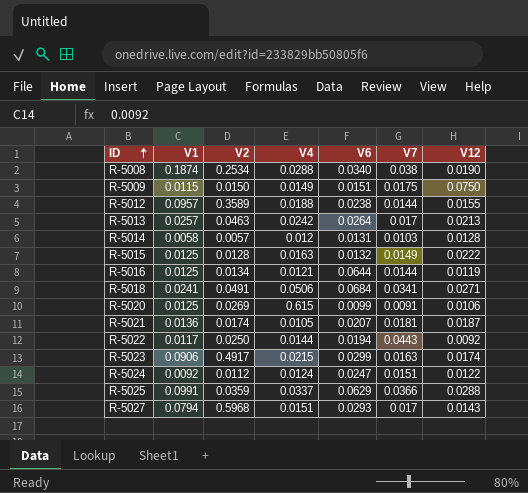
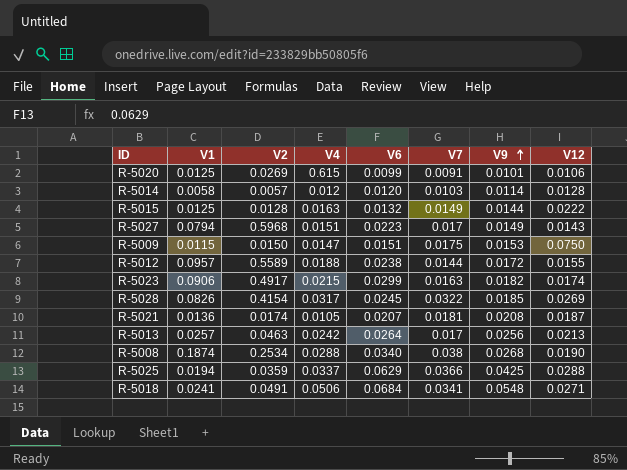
row order: ID ascending -> V9 ascending
column V9 | position: none -> 7
row R-5016: 0.0125 | 0.0134 | 0.0121 | 0.0644 | 0.0144 | 0.0119 -> none
row R-5022: 0.0117 | 0.0250 | 0.0144 | 0.0194 | 0.0443 | 0.0092 -> none
row R-5024: 0.0092 | 0.0112 | 0.0124 | 0.0247 | 0.0151 | 0.0122 -> none
R-5014 | V6: 0.0131 -> 0.0120
R-5027 | V6: 0.0293 -> 0.0223
R-5009 | V4: 0.0149 -> 0.0147
R-5012 | V2: 0.3589 -> 0.5589
row R-5028: none -> 0.0826 | 0.4154 | 0.0317 | 0.0245 | 0.0322 | 0.0185 | 0.0269
R-5025 | V1: 0.0991 -> 0.0194

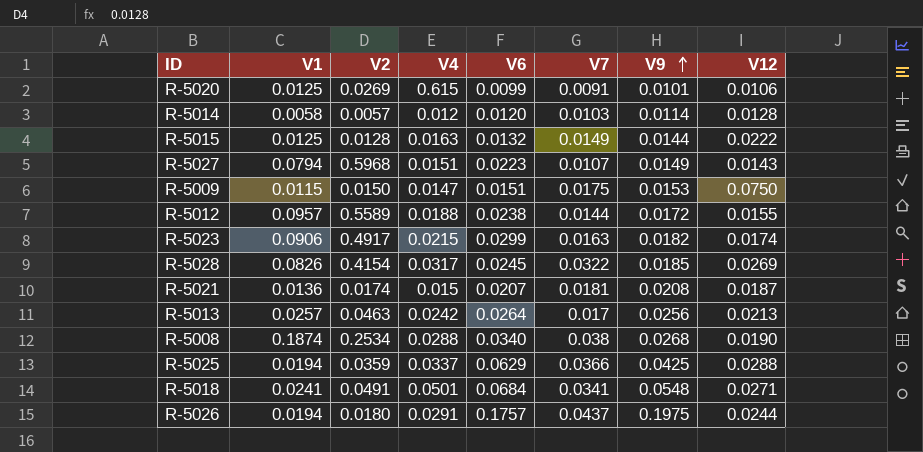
R-5027 | V7: 0.017 -> 0.0107
R-5021 | V4: 0.0105 -> 0.015
R-5018 | V4: 0.0506 -> 0.0501
row R-5026: none -> 0.0194 | 0.0180 | 0.0291 | 0.1757 | 0.0437 | 0.1975 | 0.0244

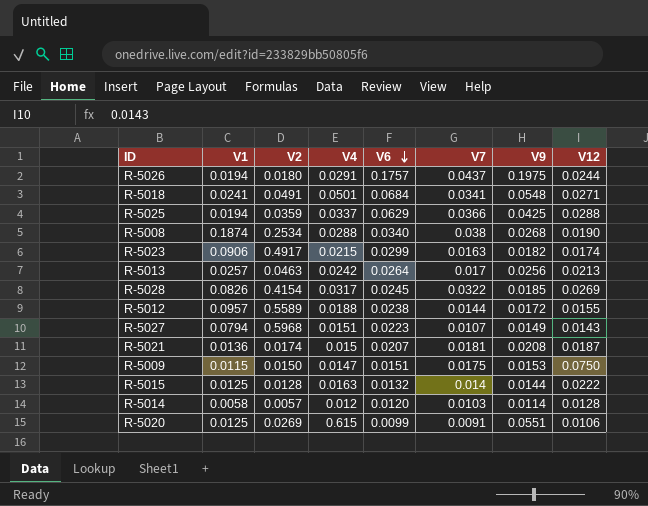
row order: V9 ascending -> V6 descending
R-5015 | V7: 0.0149 -> 0.014
R-5020 | V9: 0.0101 -> 0.0551

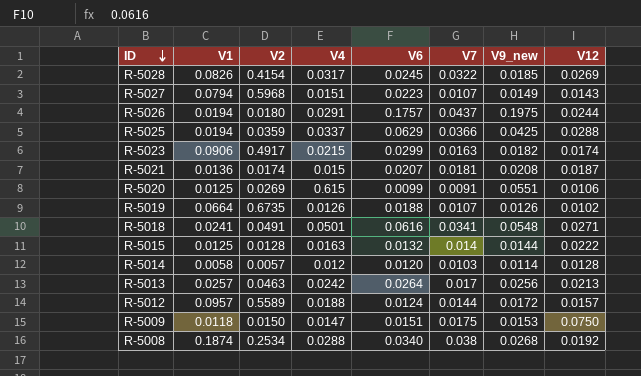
row order: V6 descending -> ID descending
column name: V9 -> V9_new
row R-5019: none -> 0.0664 | 0.6735 | 0.0126 | 0.0188 | 0.0107 | 0.0126 | 0.0102
R-5018 | V6: 0.0684 -> 0.0616
R-5012 | V6: 0.0238 -> 0.0124
R-5012 | V12: 0.0155 -> 0.0157
R-5009 | V1: 0.0115 -> 0.0118
R-5008 | V12: 0.0190 -> 0.0192

